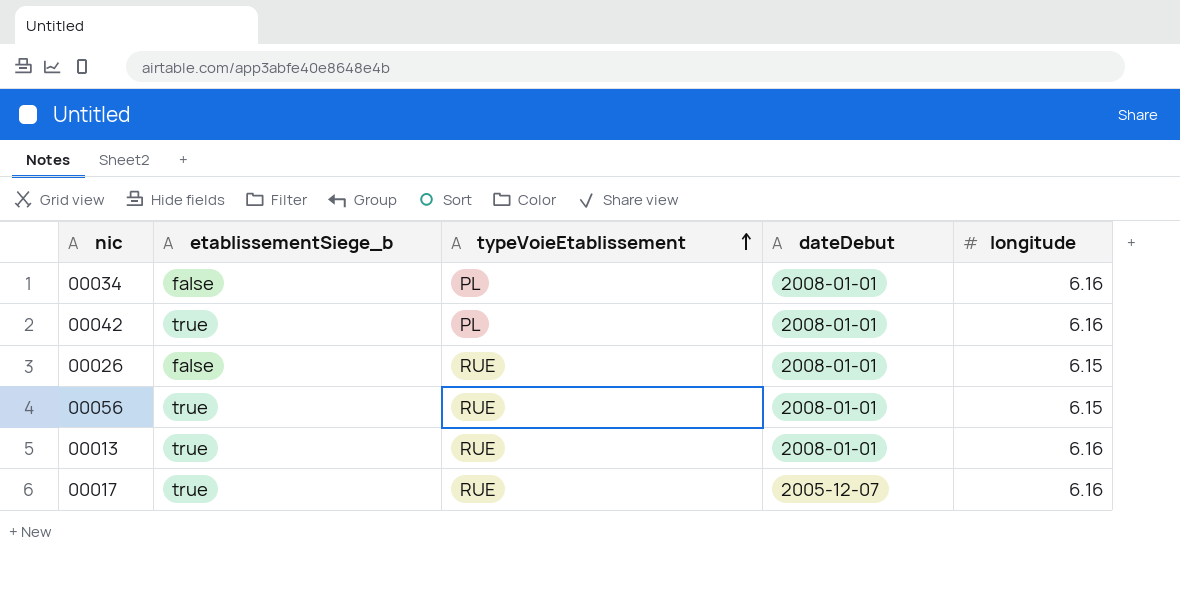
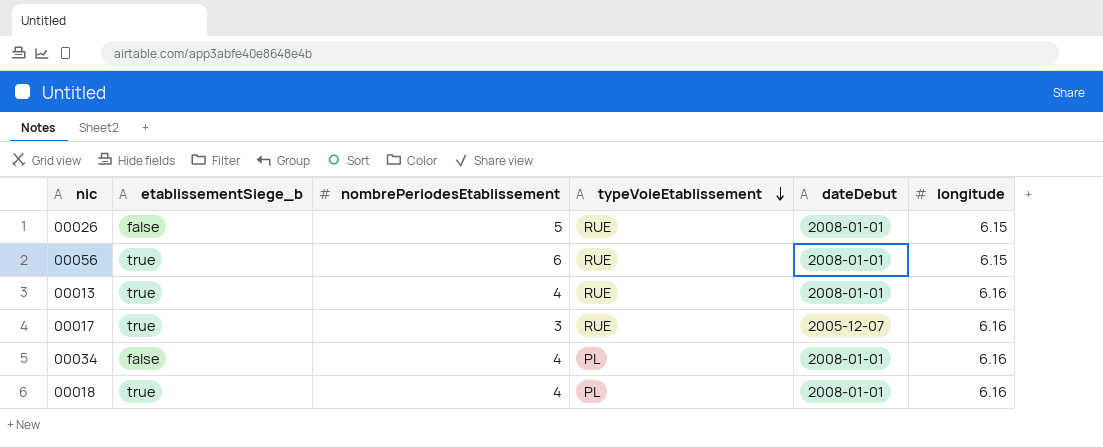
row order: typeVoieEtablissement ascending -> typeVoieEtablissement descending
column nombrePeriodesEtablissement | position: none -> 3
row 00042: true | PL | 2008-01-01 | 6.16 -> none
row 00018: none -> true | 4 | PL | 2008-01-01 | 6.16

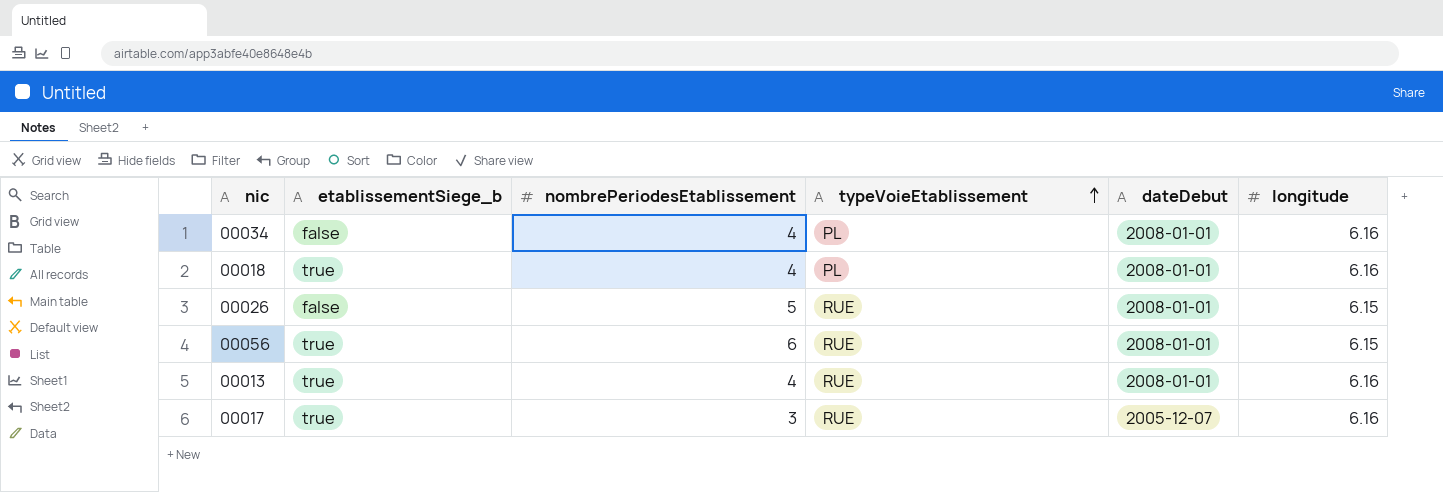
row order: typeVoieEtablissement descending -> typeVoieEtablissement ascending

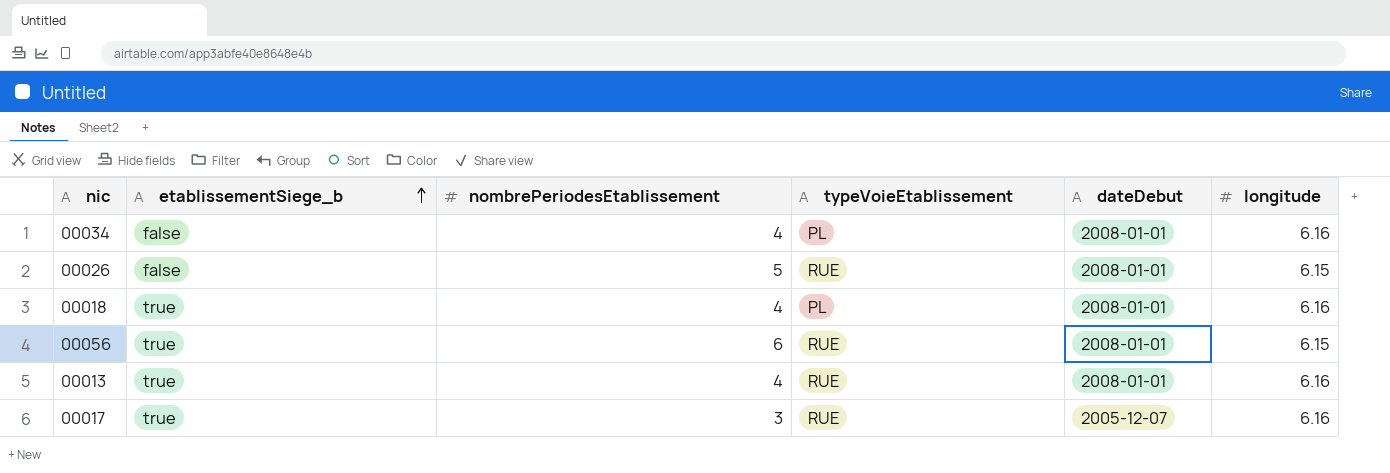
row order: typeVoieEtablissement ascending -> etablissementSiege_b ascending

